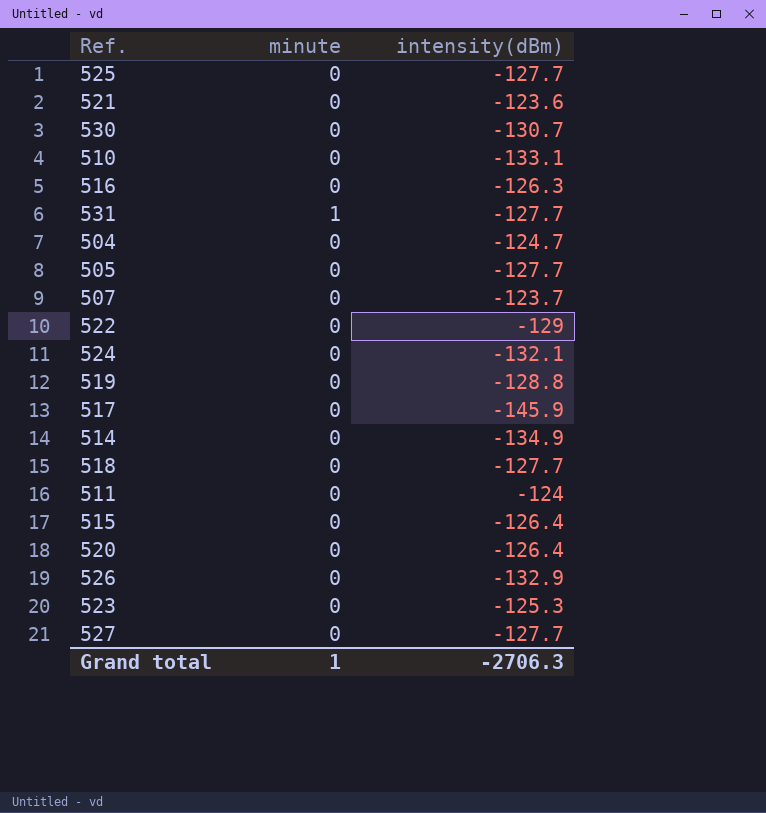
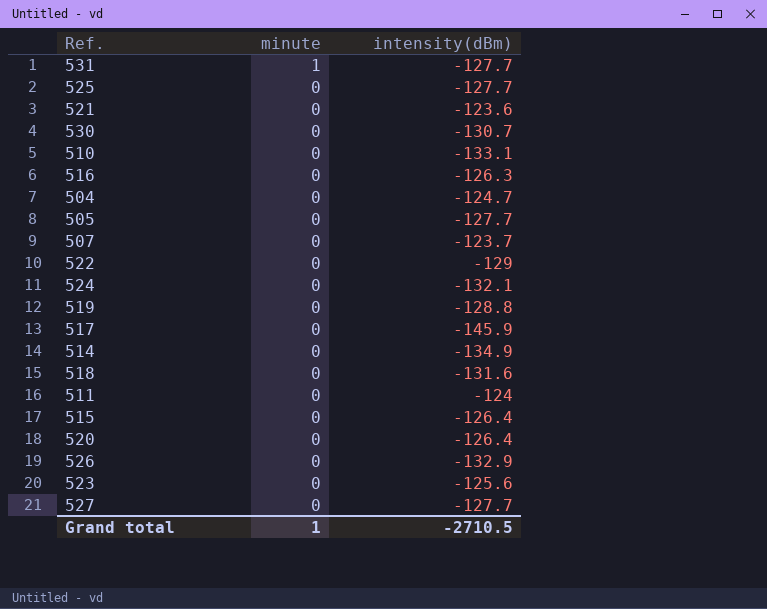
row order: none -> minute descending
518 | intensity(dBm): -127.7 -> -131.6
523 | intensity(dBm): -125.3 -> -125.6
Grand total | intensity(dBm): -2706.3 -> -2710.5

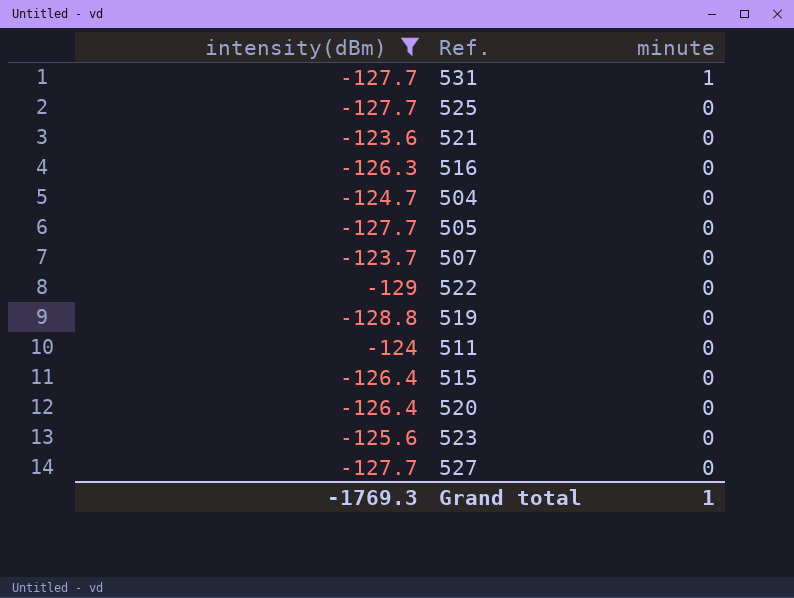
filter: none -> intensity(dBm) >= -129
column intensity(dBm) | position: 3 -> 1
Grand total | intensity(dBm): -2710.5 -> -1769.3

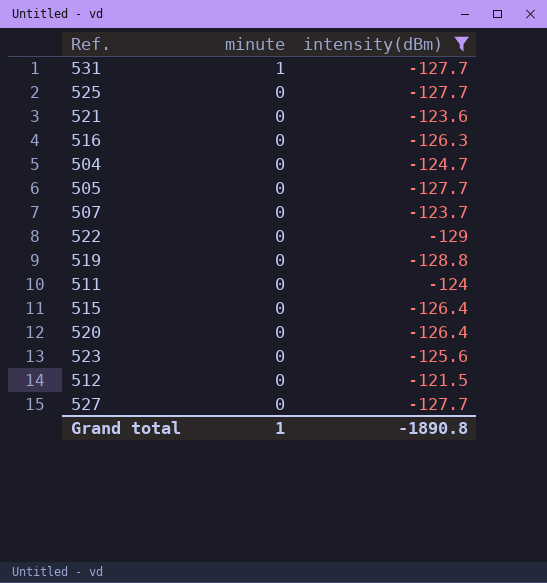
column intensity(dBm) | position: 1 -> 3
row 512: none -> 0 | -121.5
Grand total | intensity(dBm): -1769.3 -> -1890.8

